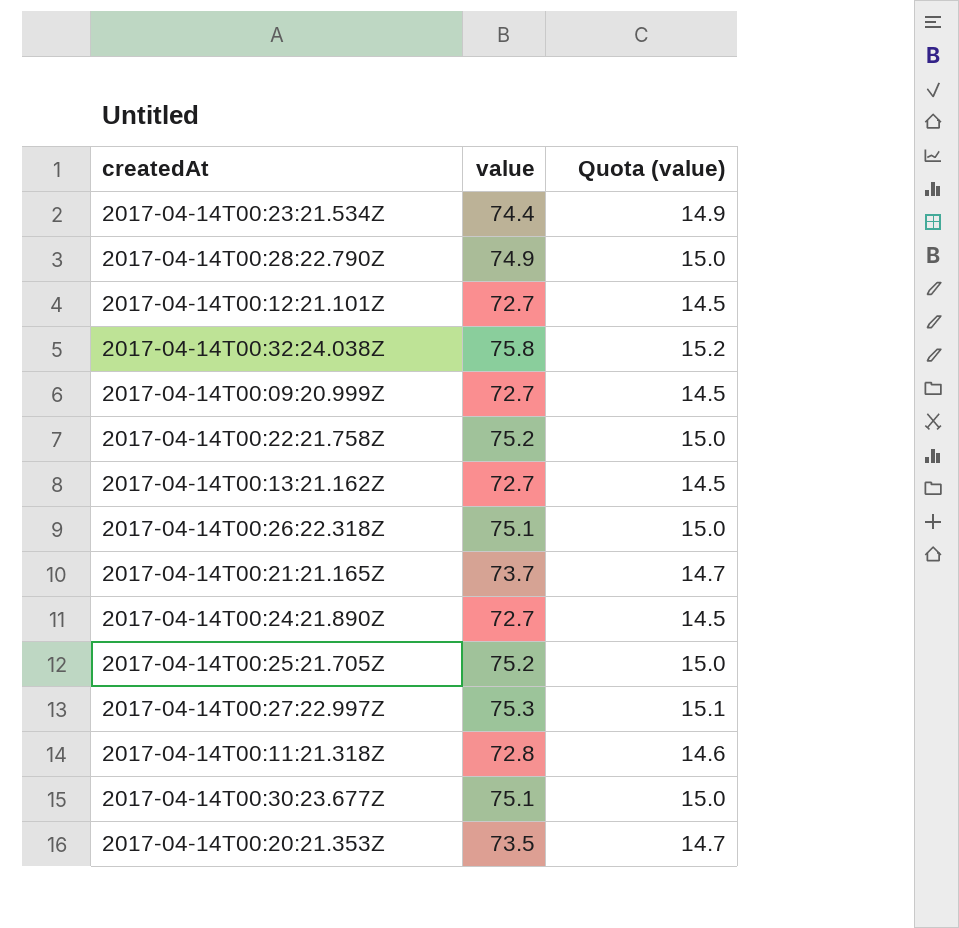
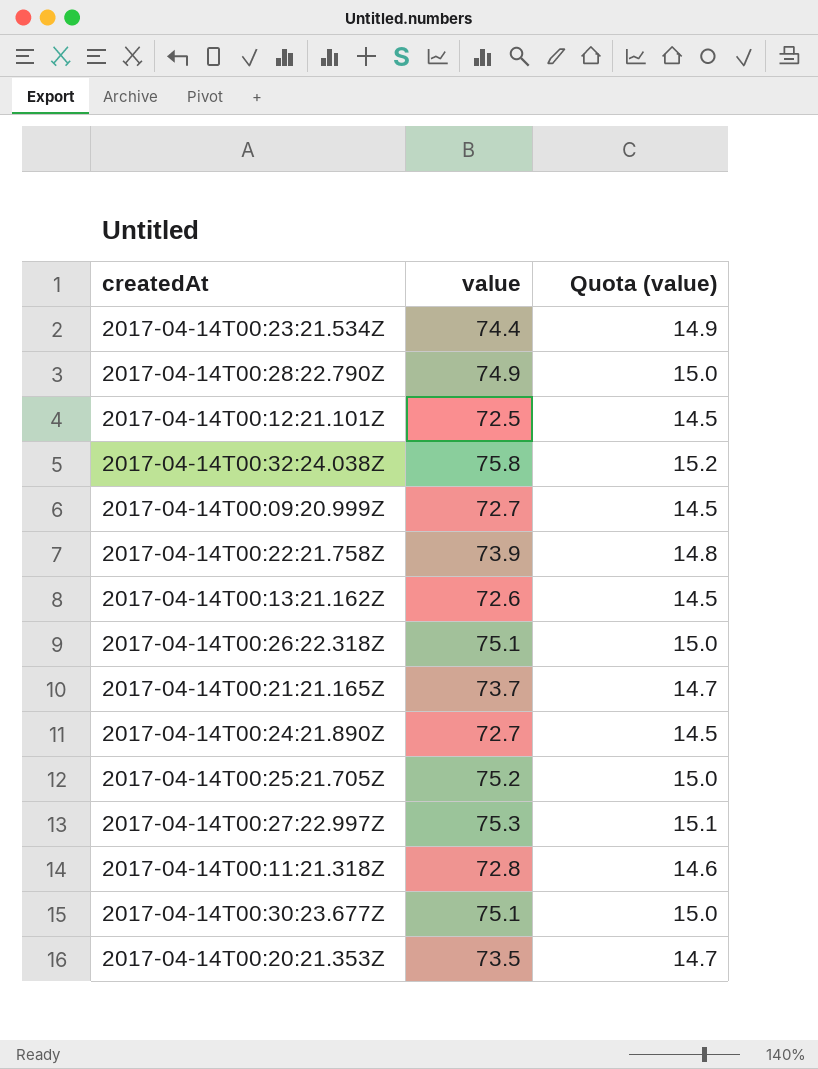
2017-04-14T00:12:21.101Z | value: 72.7 -> 72.5
2017-04-14T00:22:21.758Z | value: 75.2 -> 73.9
2017-04-14T00:22:21.758Z | Quota (value): 15.0 -> 14.8
2017-04-14T00:13:21.162Z | value: 72.7 -> 72.6

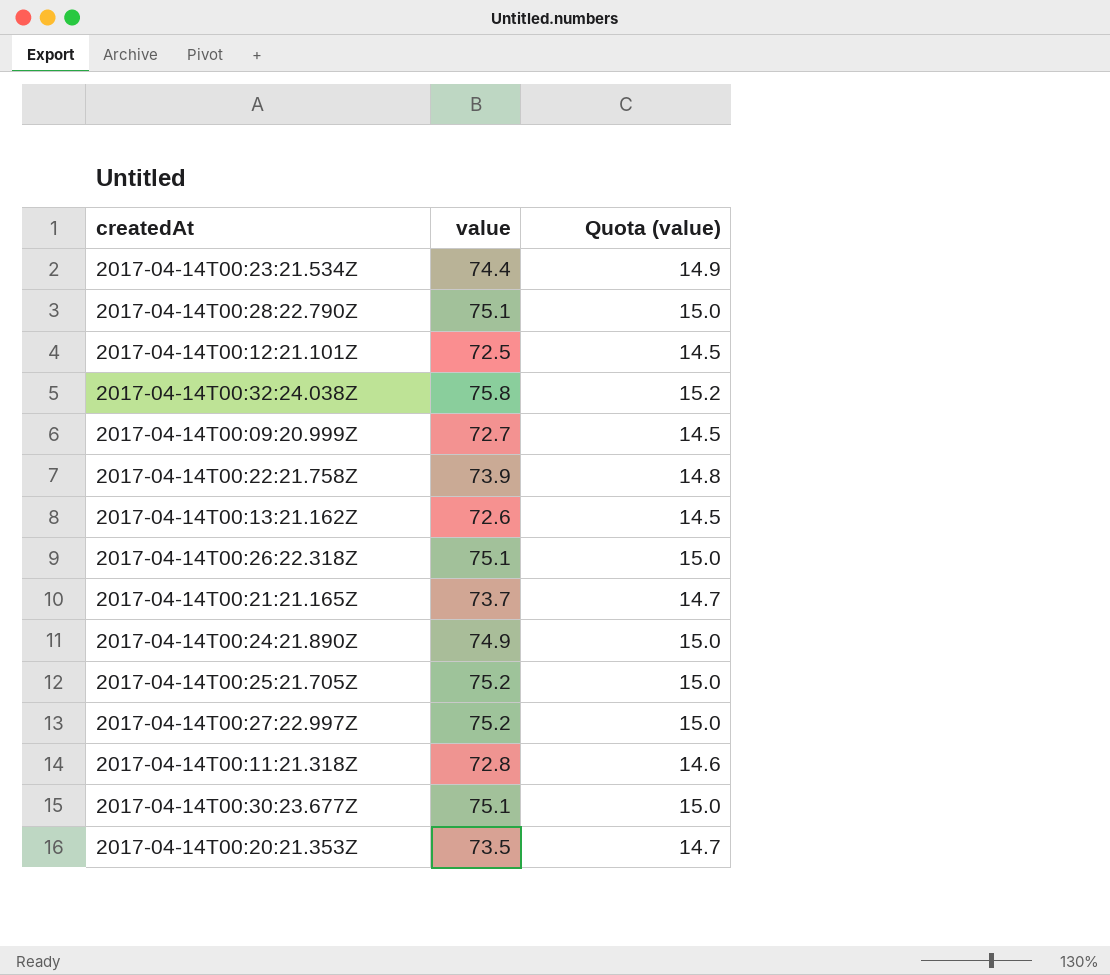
2017-04-14T00:28:22.790Z | value: 74.9 -> 75.1
2017-04-14T00:24:21.890Z | value: 72.7 -> 74.9
2017-04-14T00:24:21.890Z | Quota (value): 14.5 -> 15.0
2017-04-14T00:27:22.997Z | value: 75.3 -> 75.2
2017-04-14T00:27:22.997Z | Quota (value): 15.1 -> 15.0

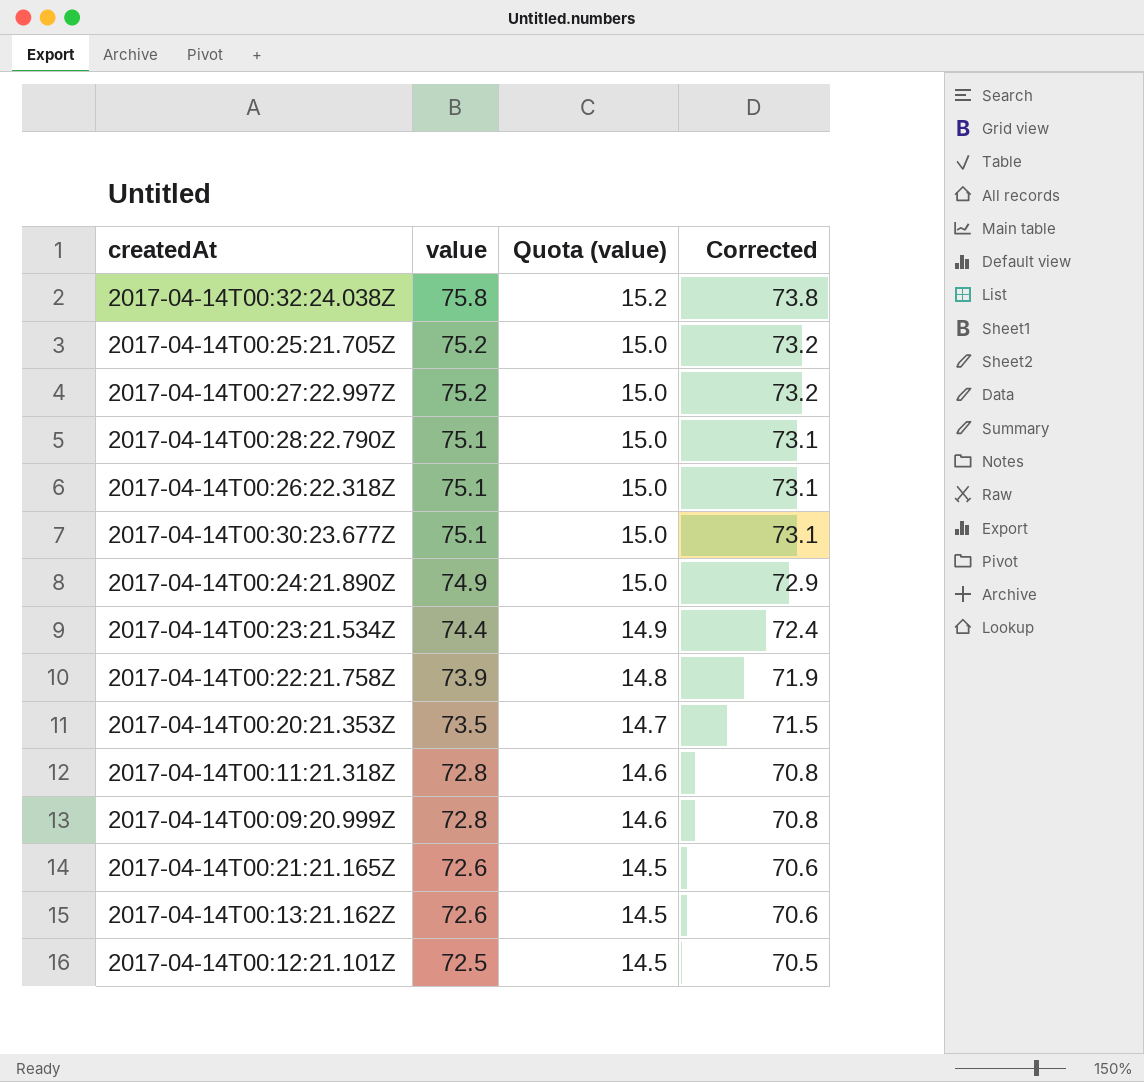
row order: none -> value descending
column Corrected | formula: none -> [value] - 2
2017-04-14T00:09:20.999Z | value: 72.7 -> 72.8
2017-04-14T00:09:20.999Z | Quota (value): 14.5 -> 14.6
2017-04-14T00:21:21.165Z | value: 73.7 -> 72.6
2017-04-14T00:21:21.165Z | Quota (value): 14.7 -> 14.5

